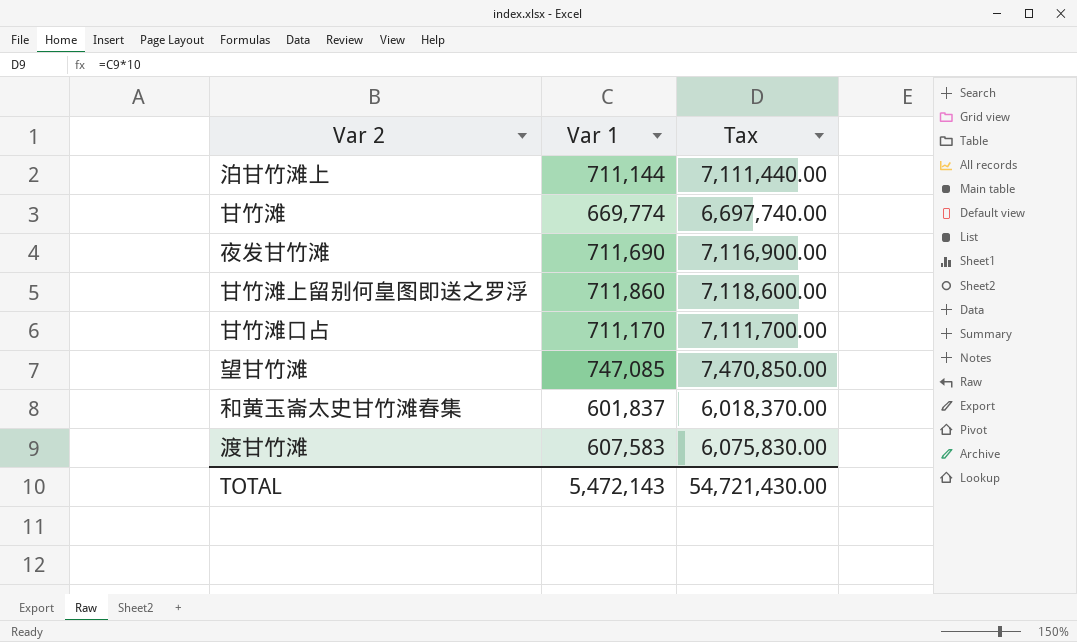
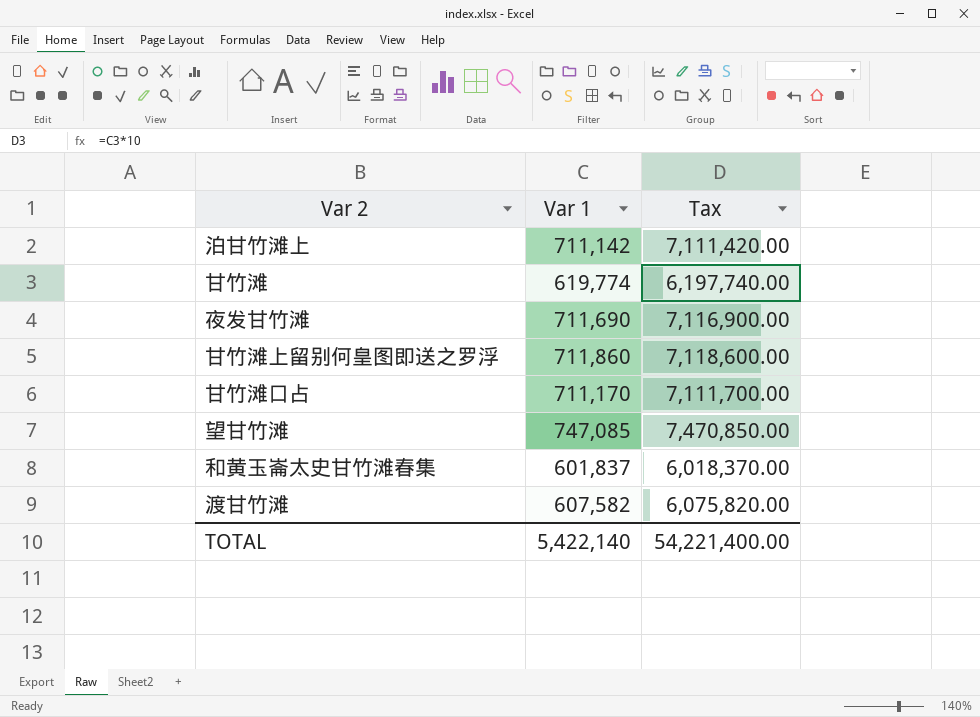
泊甘竹滩上 | Var 1: 711,144 -> 711,142
泊甘竹滩上 | Tax: 7,111,440.00 -> 7,111,420.00
甘竹滩 | Var 1: 669,774 -> 619,774
甘竹滩 | Tax: 6,697,740.00 -> 6,197,740.00
渡甘竹滩 | Var 1: 607,583 -> 607,582
渡甘竹滩 | Tax: 6,075,830.00 -> 6,075,820.00
TOTAL | Var 1: 5,472,143 -> 5,422,140
TOTAL | Tax: 54,721,430.00 -> 54,221,400.00

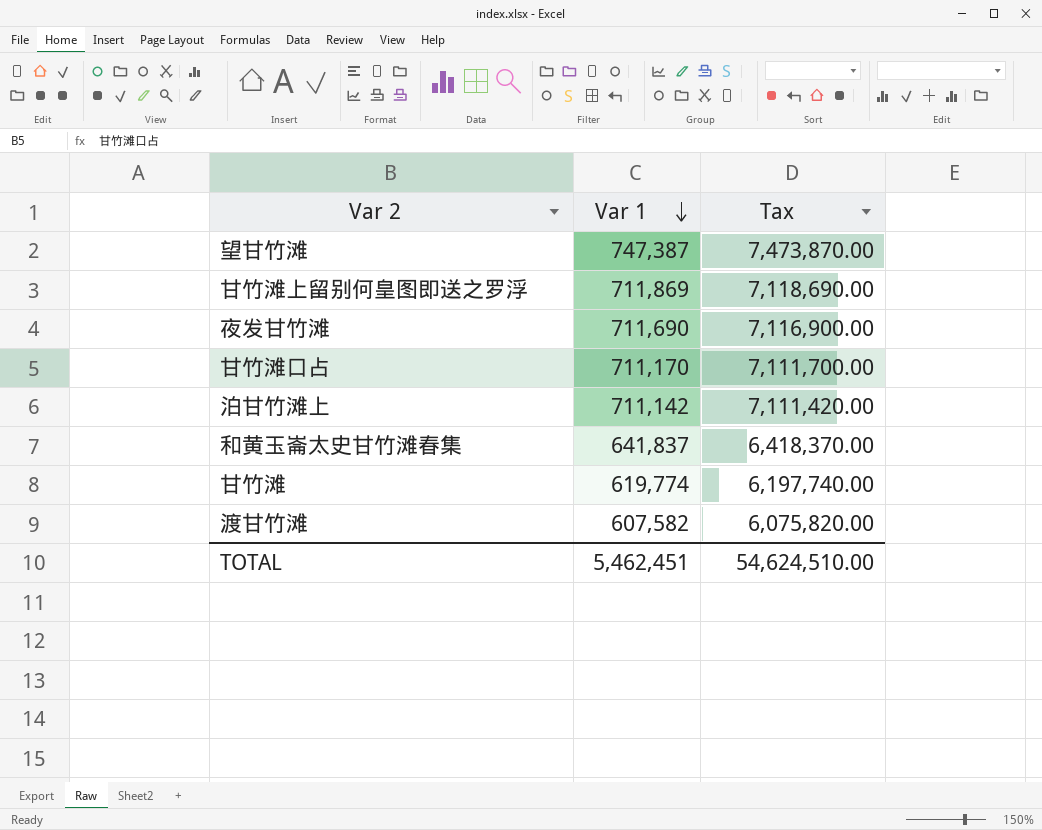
row order: none -> Var 1 descending
望甘竹滩 | Var 1: 747,085 -> 747,387
望甘竹滩 | Tax: 7,470,850.00 -> 7,473,870.00
甘竹滩上留别何皇图即送之罗浮 | Var 1: 711,860 -> 711,869
甘竹滩上留别何皇图即送之罗浮 | Tax: 7,118,600.00 -> 7,118,690.00
和黄玉崙太史甘竹滩春集 | Var 1: 601,837 -> 641,837
和黄玉崙太史甘竹滩春集 | Tax: 6,018,370.00 -> 6,418,370.00
TOTAL | Var 1: 5,422,140 -> 5,462,451
TOTAL | Tax: 54,221,400.00 -> 54,624,510.00

